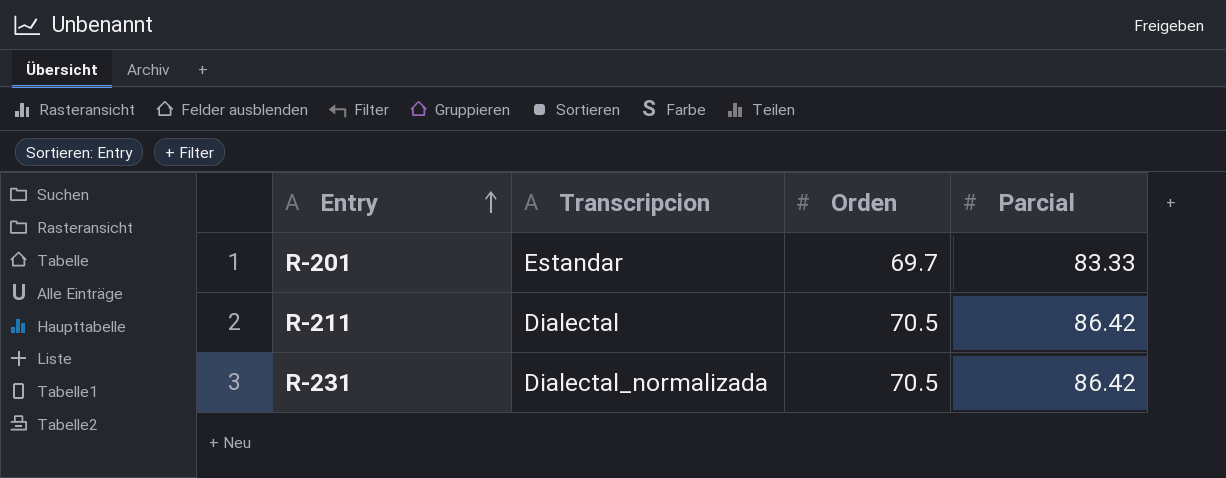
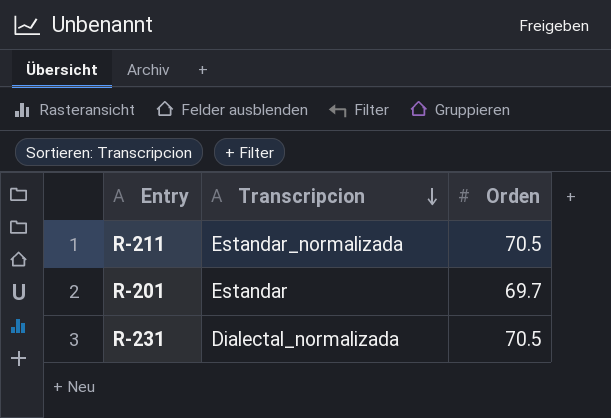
row order: Entry ascending -> Transcripcion descending
column Parcial | position: 4 -> none
R-211 | Transcripcion: Dialectal -> Estandar_normalizada

